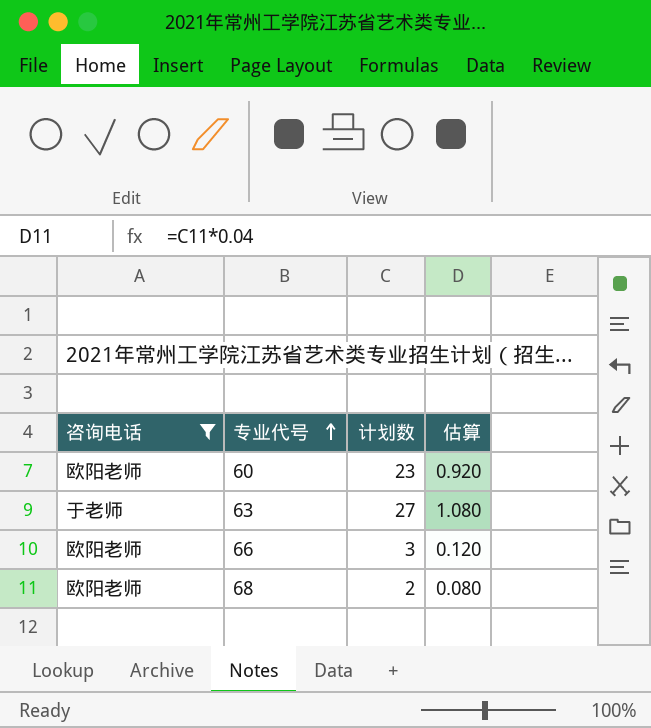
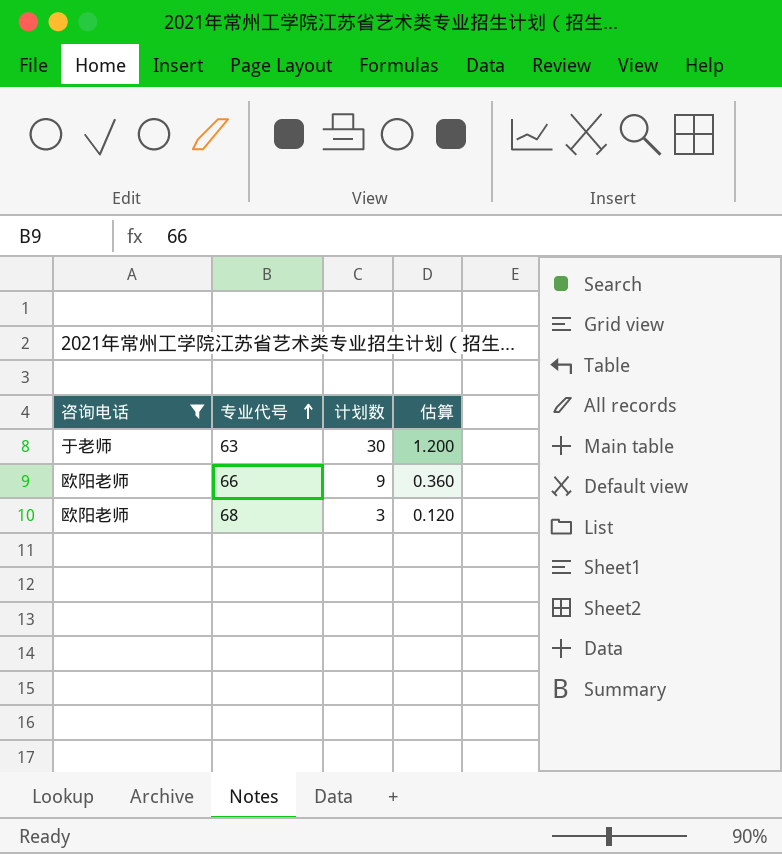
row 60: 欧阳老师 | 23 | 0.920 -> none
63 | 计划数: 27 -> 30
63 | 估算: 1.080 -> 1.200
66 | 计划数: 3 -> 9
66 | 估算: 0.120 -> 0.360
68 | 计划数: 2 -> 3
68 | 估算: 0.080 -> 0.120

